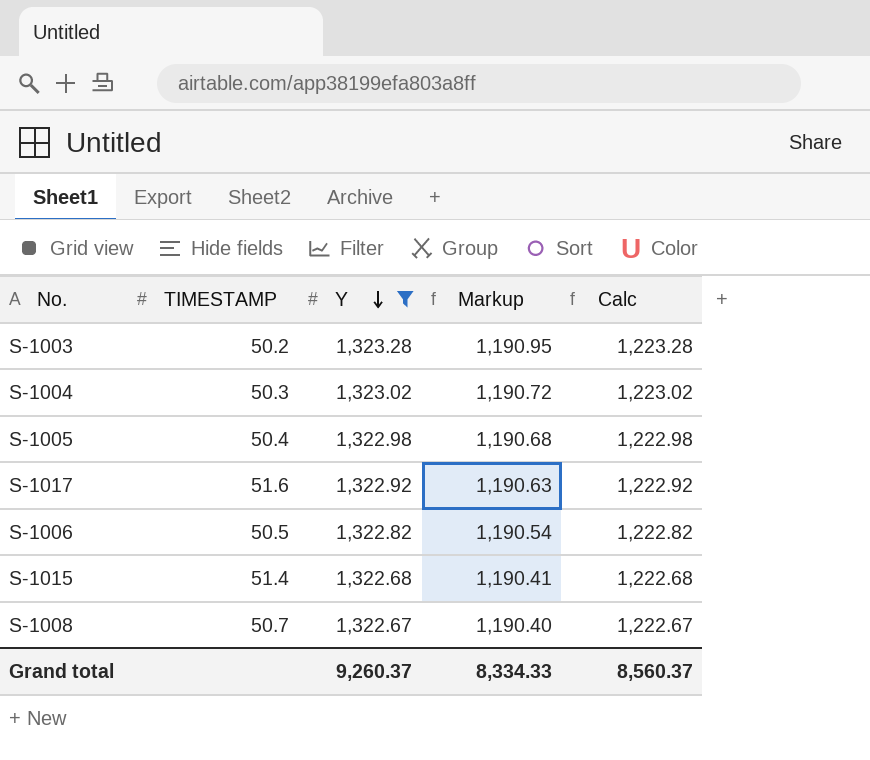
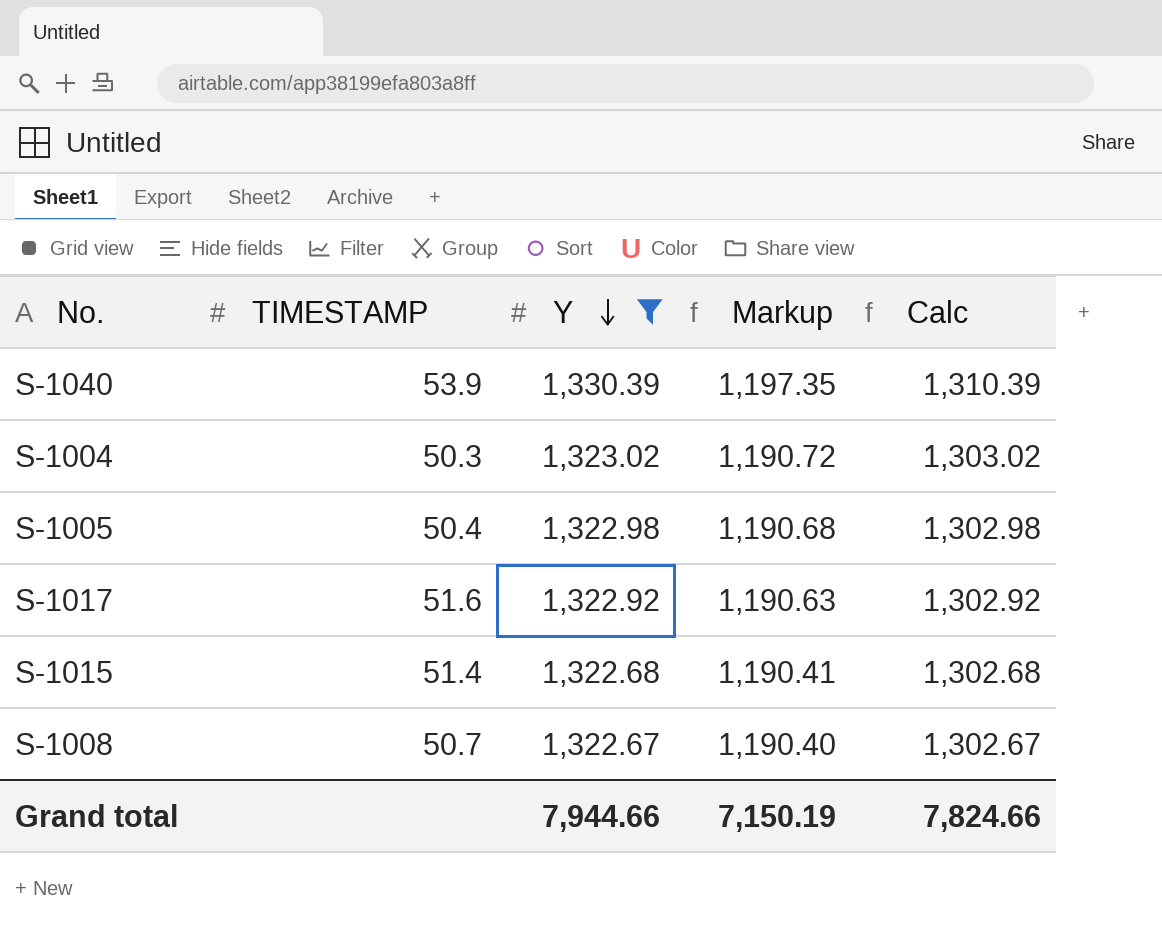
column Calc | formula: [Y] - 100 -> [Y] - 20
row S-1003: 50.2 | 1,323.28 | 1,190.95 | 1,223.28 -> none
row S-1006: 50.5 | 1,322.82 | 1,190.54 | 1,222.82 -> none
row S-1040: none -> 53.9 | 1,330.39 | 1,197.35 | 1,310.39
Grand total | Y: 9,260.37 -> 7,944.66
Grand total | Markup: 8,334.33 -> 7,150.19
Grand total | Calc: 8,560.37 -> 7,824.66

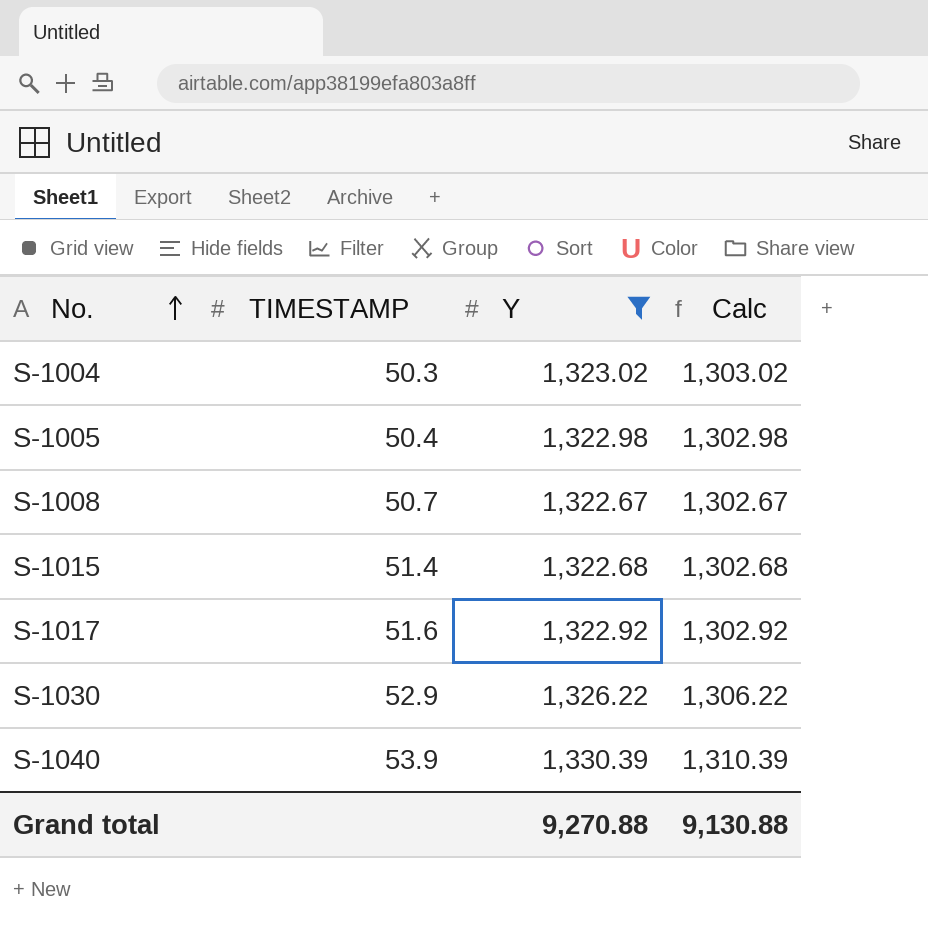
row order: Y descending -> No. ascending
column Markup | formula: [Y] * 0.9 -> none
row S-1030: none -> 52.9 | 1,326.22 | 1,306.22
Grand total | Y: 7,944.66 -> 9,270.88
Grand total | Calc: 7,824.66 -> 9,130.88

